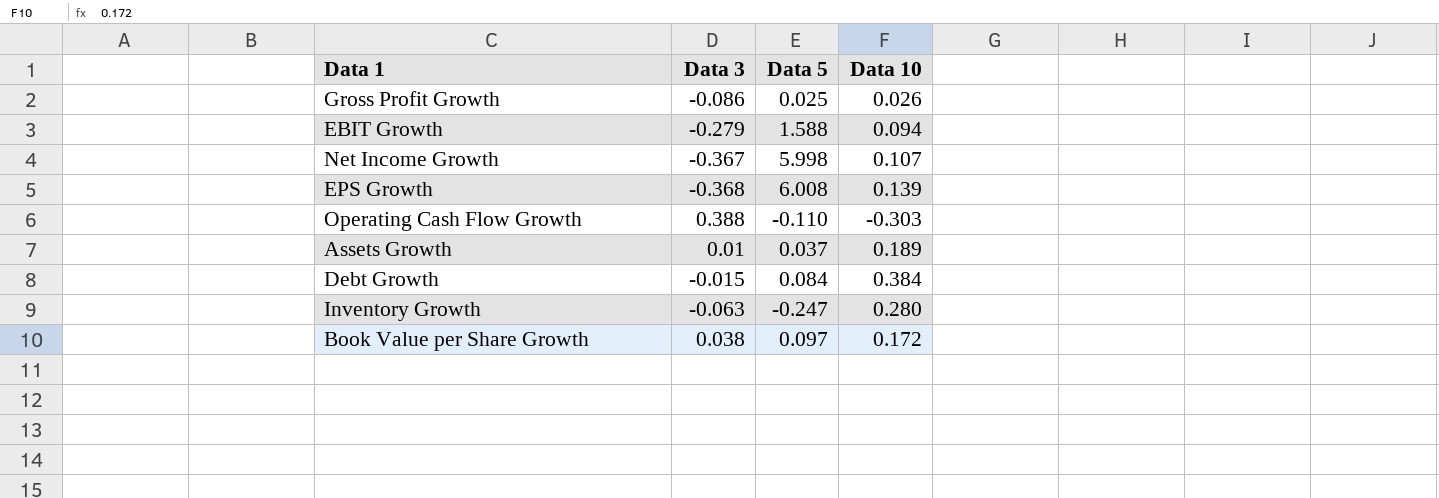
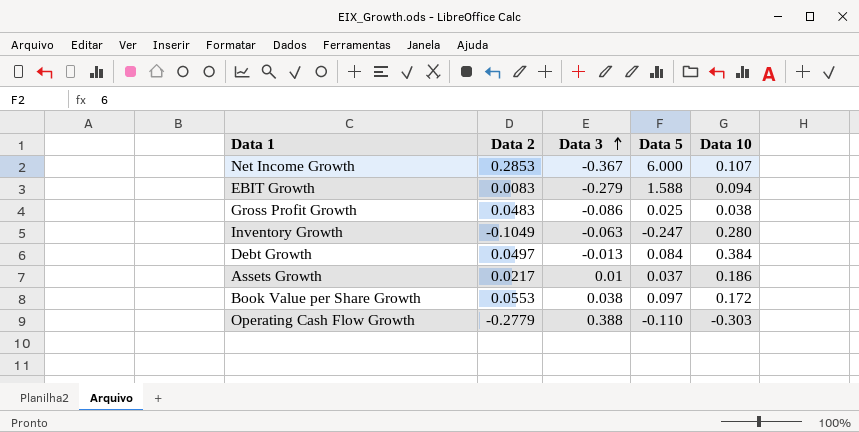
row order: none -> Data 3 ascending
column Data 2 | position: none -> 2
row EPS Growth: -0.368 | 6.008 | 0.139 -> none
Net Income Growth | Data 5: 5.998 -> 6.000
Gross Profit Growth | Data 10: 0.026 -> 0.038
Debt Growth | Data 3: -0.015 -> -0.013
Assets Growth | Data 10: 0.189 -> 0.186

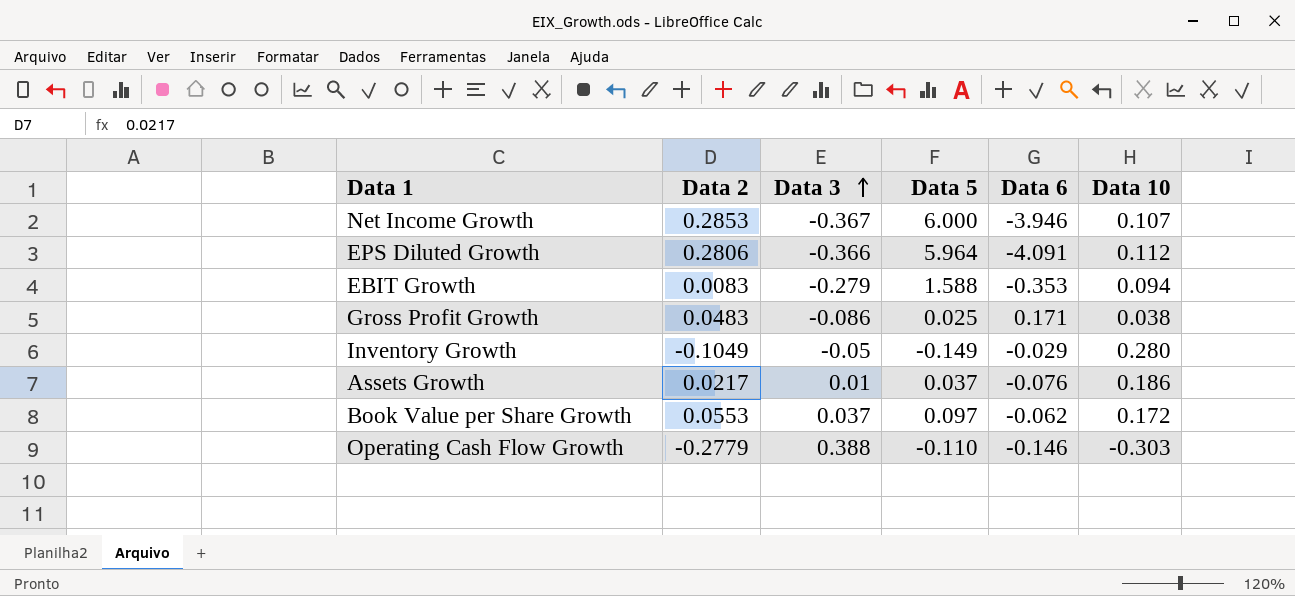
column Data 6 | position: none -> 5
row Debt Growth: 0.0497 | -0.013 | 0.084 | 0.384 -> none
row EPS Diluted Growth: none -> 0.2806 | -0.366 | 5.964 | -4.091 | 0.112
Inventory Growth | Data 3: -0.063 -> -0.05
Inventory Growth | Data 5: -0.247 -> -0.149
Book Value per Share Growth | Data 3: 0.038 -> 0.037

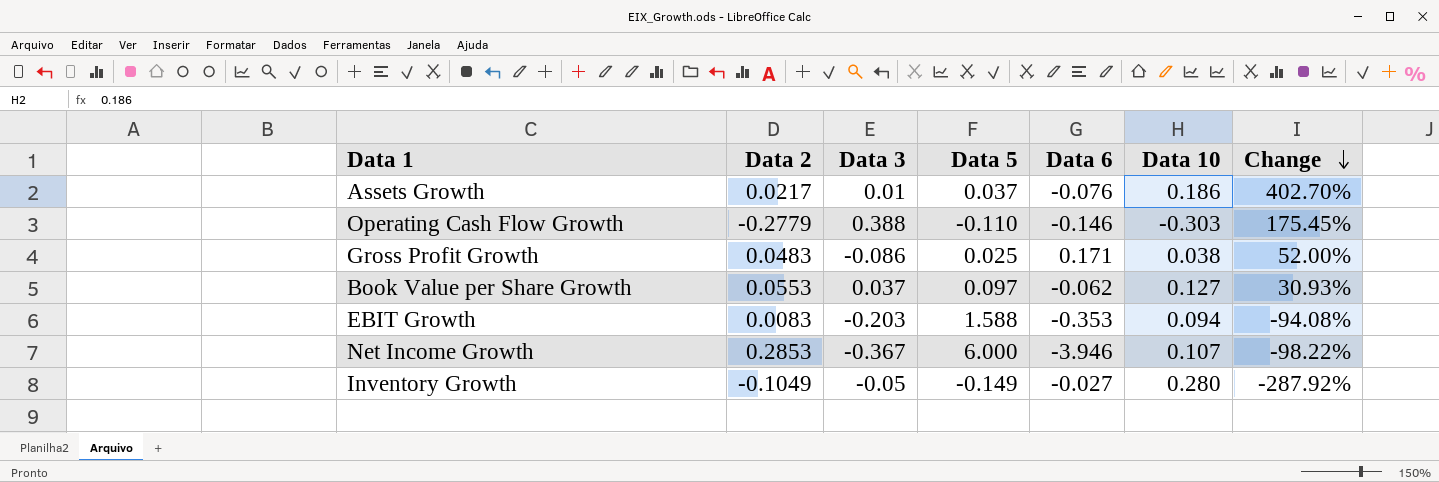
row order: Data 3 ascending -> Change descending
column Change | formula: none -> ([Data 10] - [Data 5]) / [Data 5]
row EPS Diluted Growth: 0.2806 | -0.366 | 5.964 | -4.091 | 0.112 -> none
Book Value per Share Growth | Data 10: 0.172 -> 0.127
EBIT Growth | Data 3: -0.279 -> -0.203
Inventory Growth | Data 6: -0.029 -> -0.027

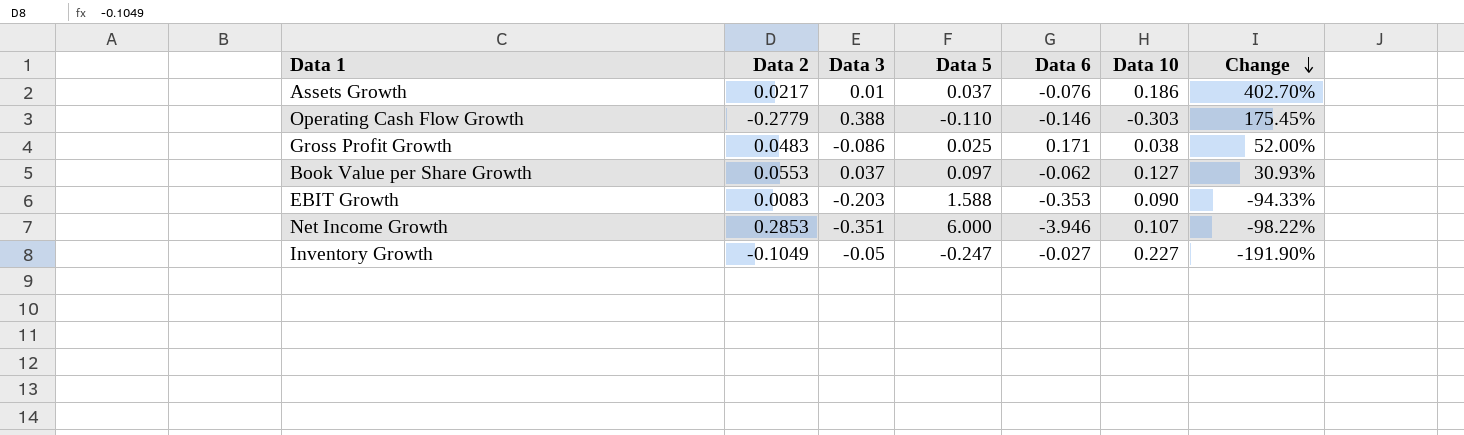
EBIT Growth | Data 10: 0.094 -> 0.090
EBIT Growth | Change: -94.08% -> -94.33%
Net Income Growth | Data 3: -0.367 -> -0.351
Inventory Growth | Data 5: -0.149 -> -0.247
Inventory Growth | Data 10: 0.280 -> 0.227
Inventory Growth | Change: -287.92% -> -191.90%

